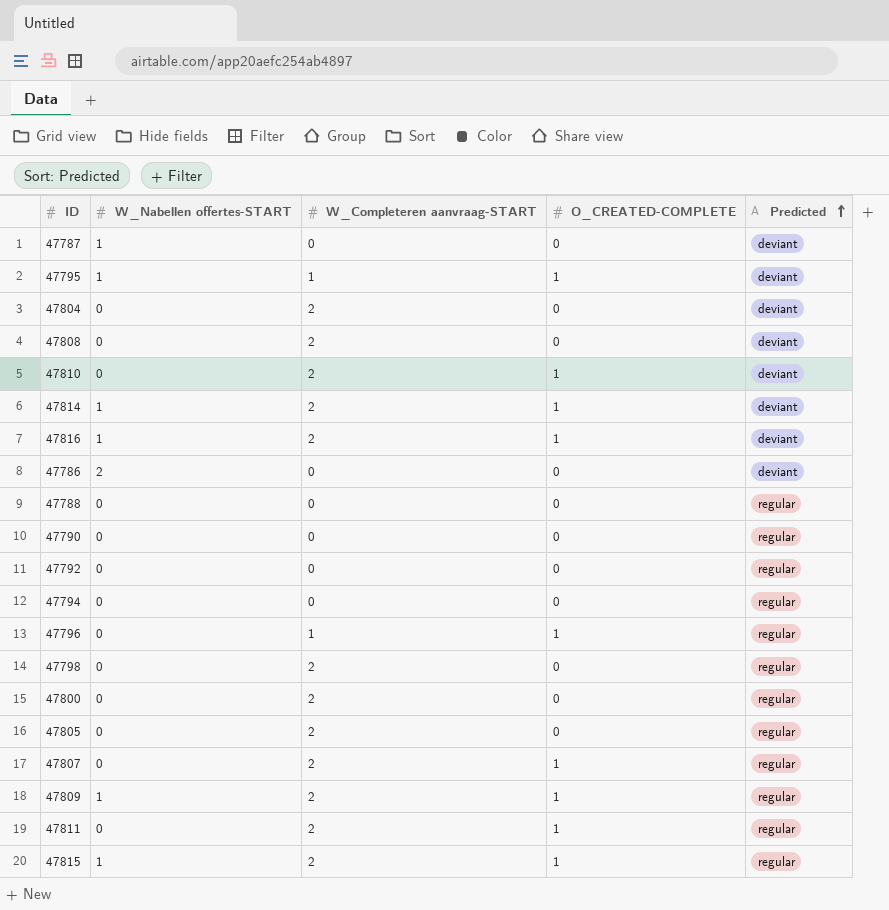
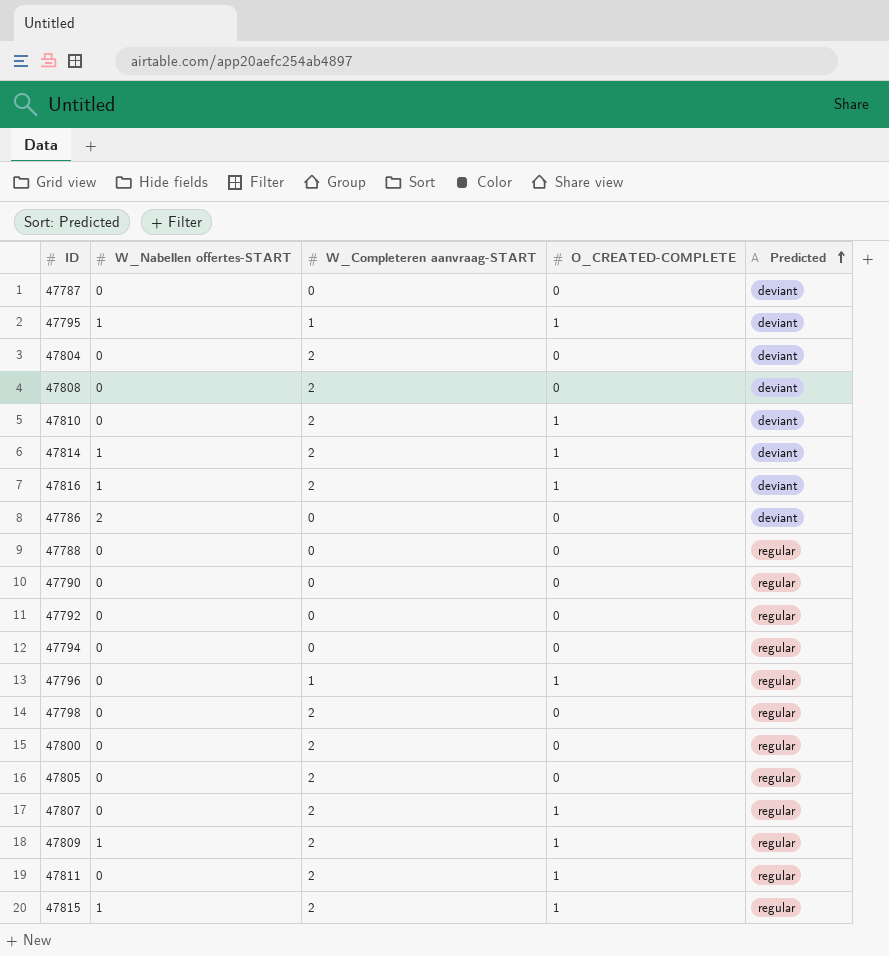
47787 | W_Nabellen offertes-START: 1 -> 0

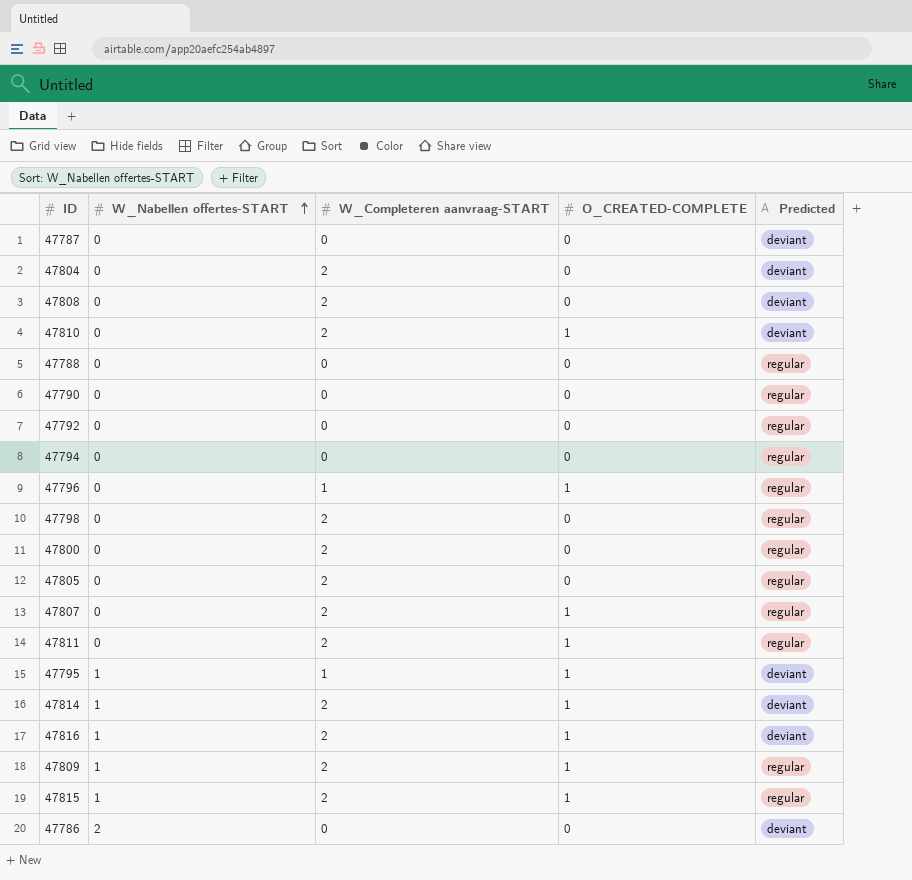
row order: Predicted ascending -> W_Nabellen offertes-START ascending

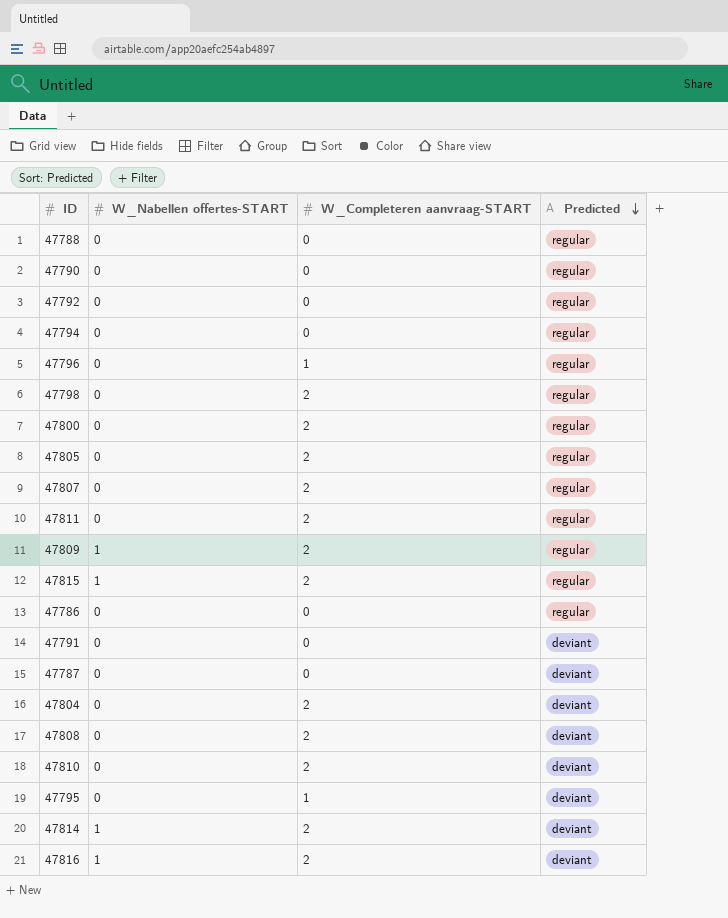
row order: W_Nabellen offertes-START ascending -> Predicted descending
column O_CREATED-COMPLETE | position: 4 -> none
47786 | W_Nabellen offertes-START: 2 -> 0
47786 | Predicted: deviant -> regular
row 47791: none -> 0 | 0 | deviant
47795 | W_Nabellen offertes-START: 1 -> 0

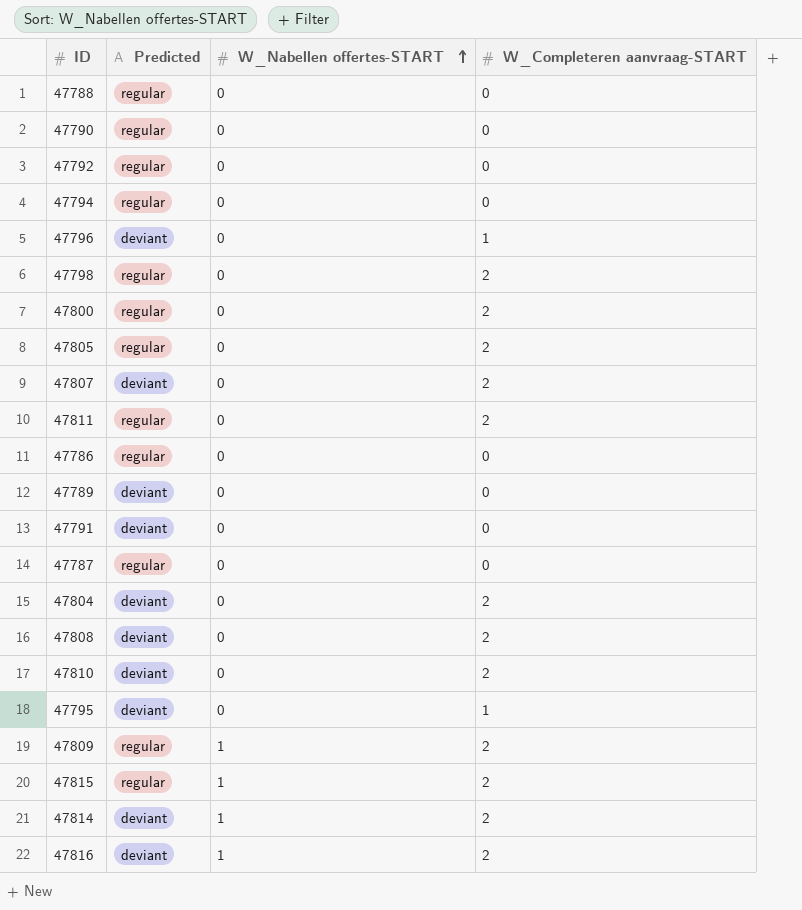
row order: Predicted descending -> W_Nabellen offertes-START ascending
column Predicted | position: 4 -> 2
47796 | Predicted: regular -> deviant
47807 | Predicted: regular -> deviant
row 47789: none -> deviant | 0 | 0
47787 | Predicted: deviant -> regular

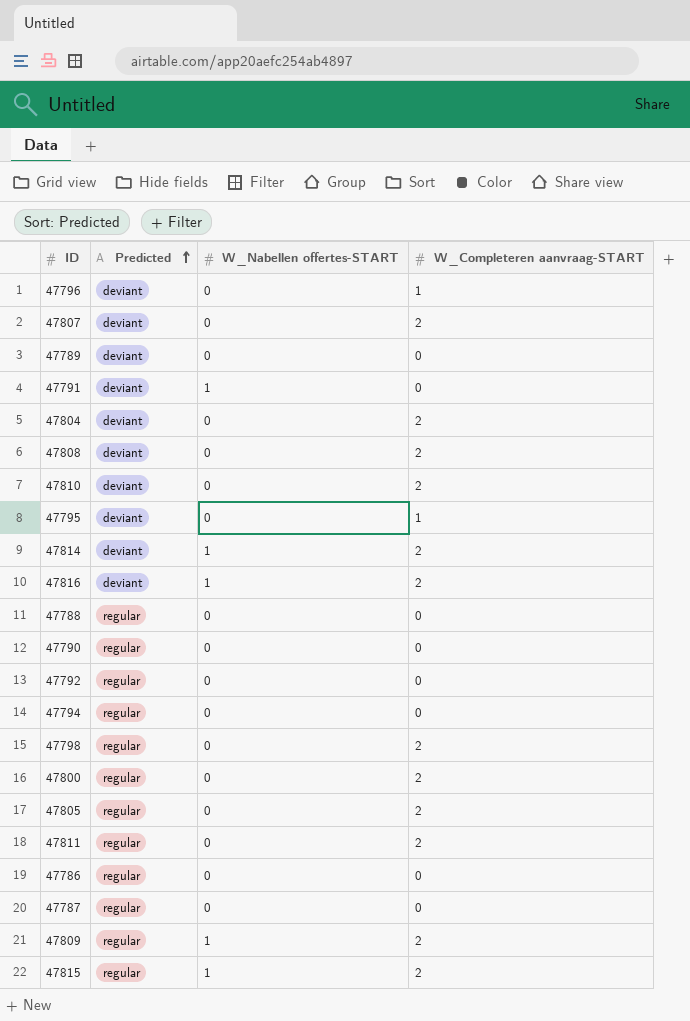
row order: W_Nabellen offertes-START ascending -> Predicted ascending
47791 | W_Nabellen offertes-START: 0 -> 1

